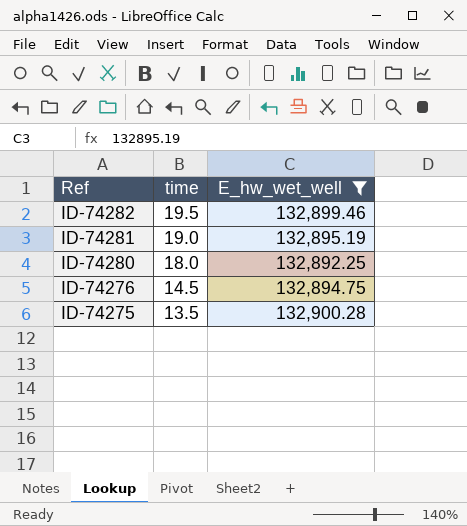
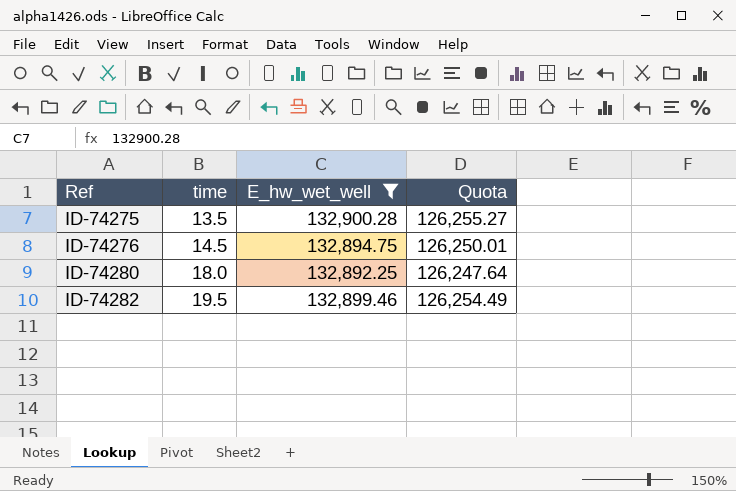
row order: Ref descending -> Ref ascending
column Quota | formula: none -> [E_hw_wet_well] * 0.95
row ID-74281: 19.0 | 132,895.19 -> none

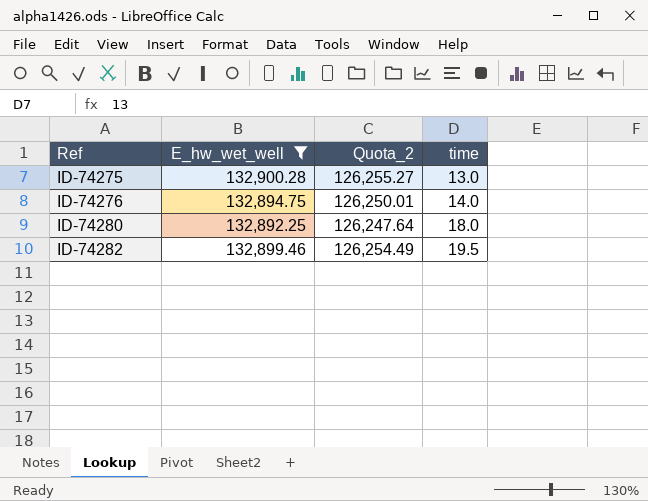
column name: Quota -> Quota_2
column time | position: 2 -> 4
ID-74275 | time: 13.5 -> 13.0
ID-74276 | time: 14.5 -> 14.0

